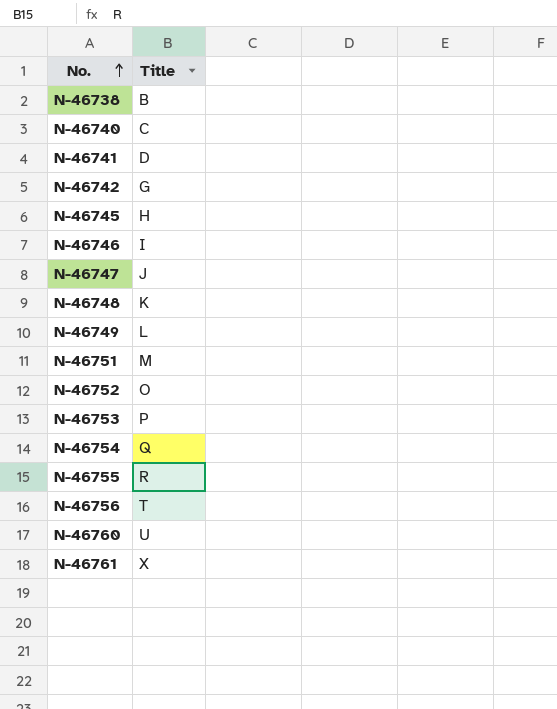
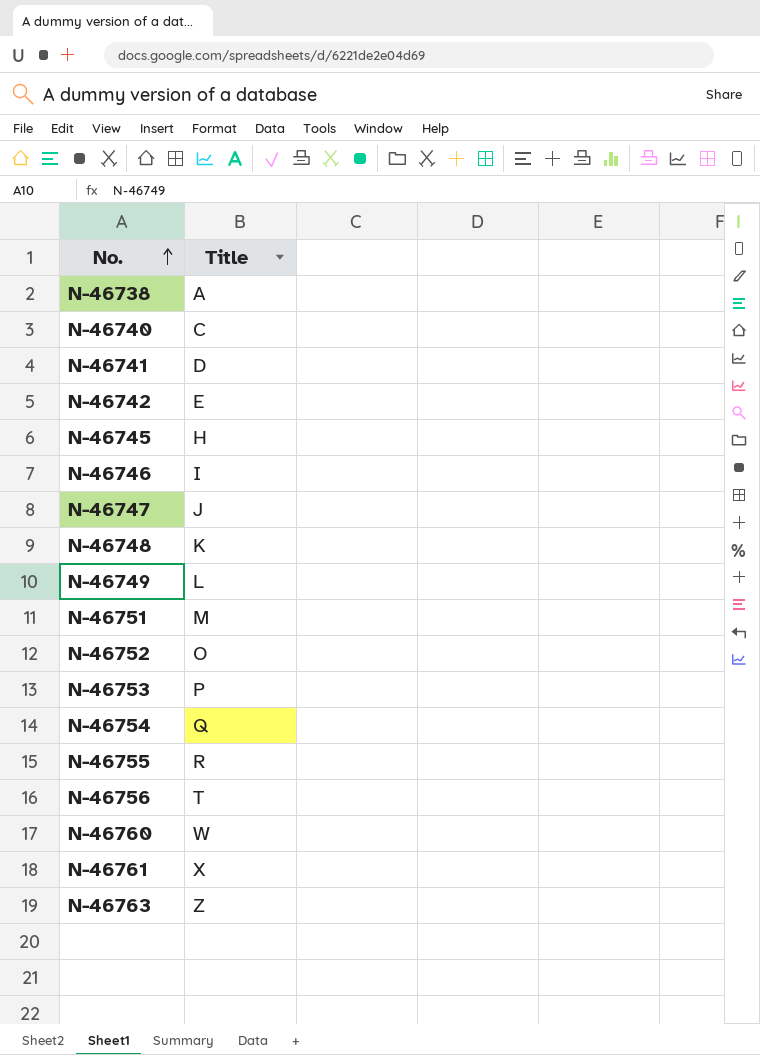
N-46738 | Title: B -> A
N-46742 | Title: G -> E
N-46760 | Title: U -> W
row N-46763: none -> Z

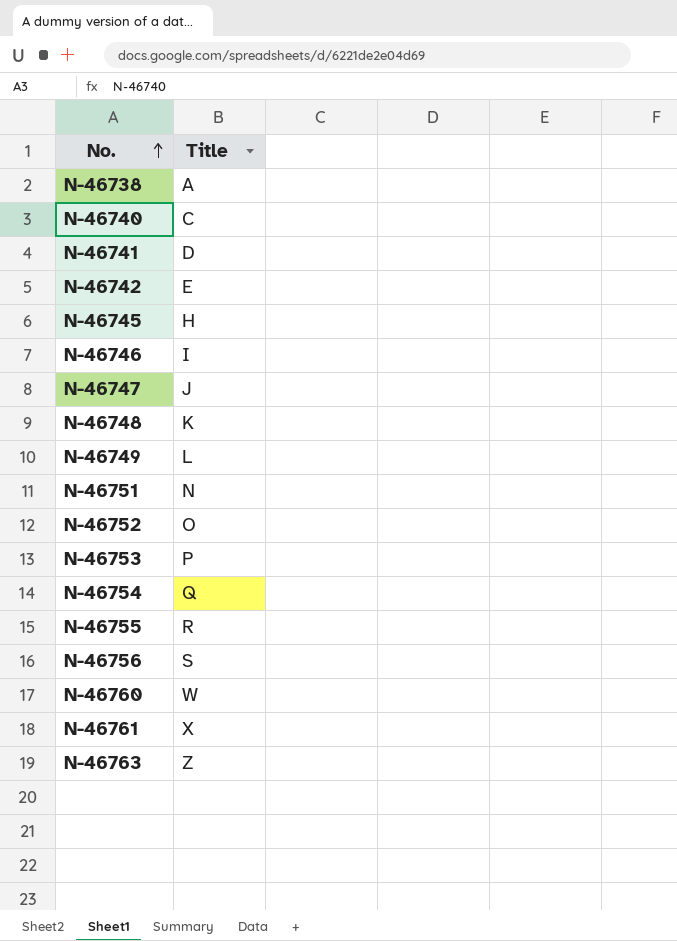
N-46751 | Title: M -> N
N-46756 | Title: T -> S

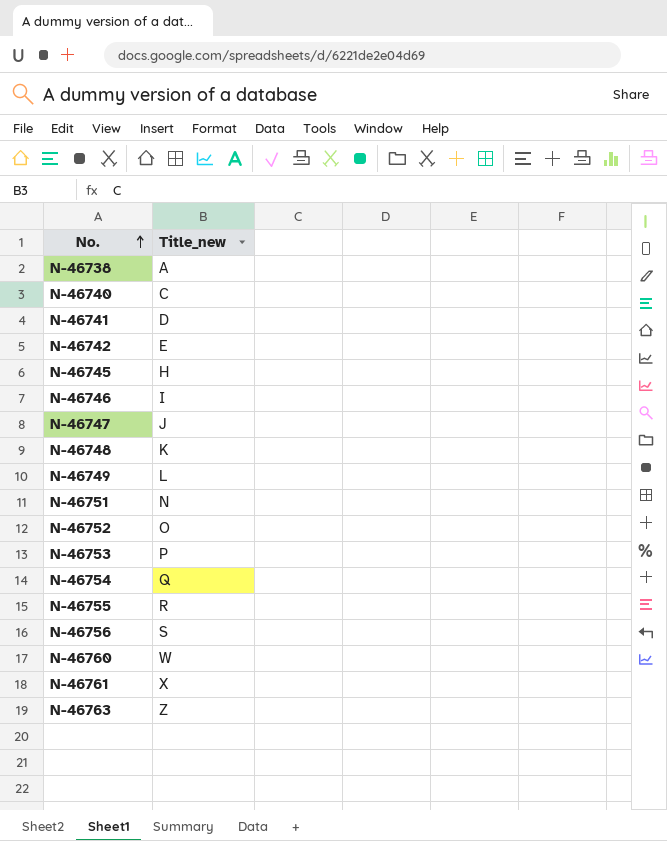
column name: Title -> Title_new

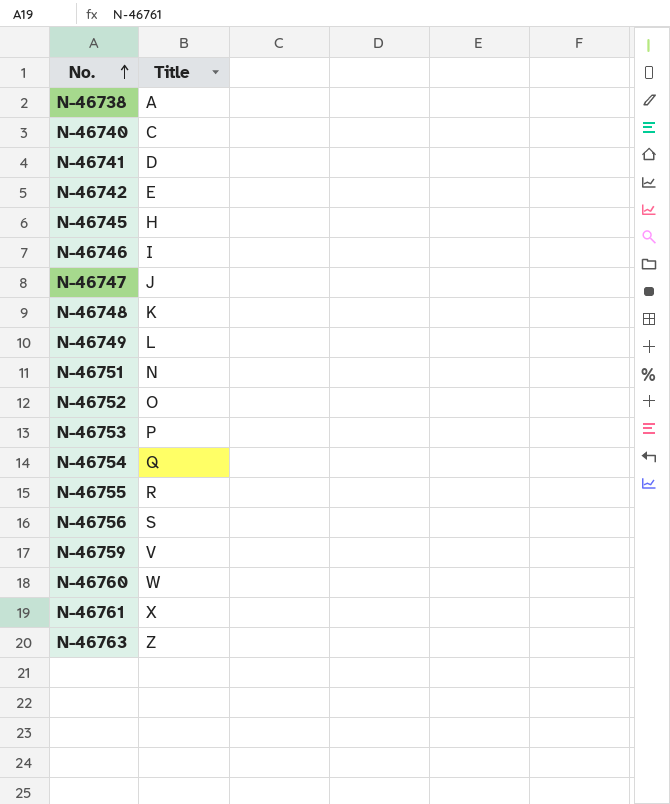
column name: Title_new -> Title
row N-46759: none -> V

